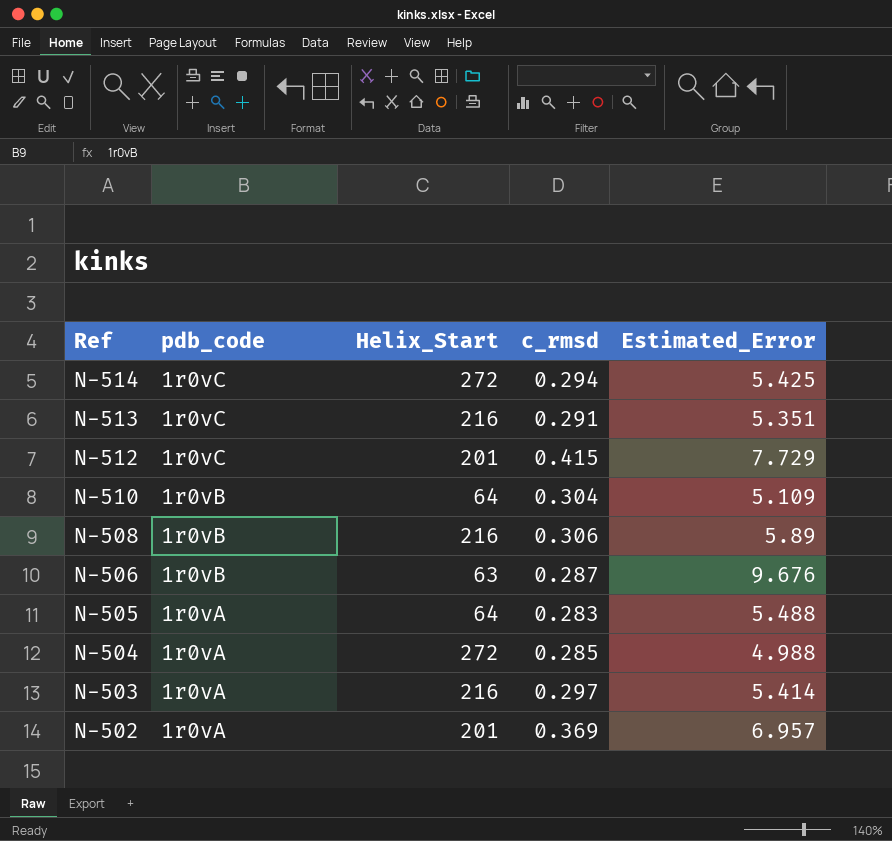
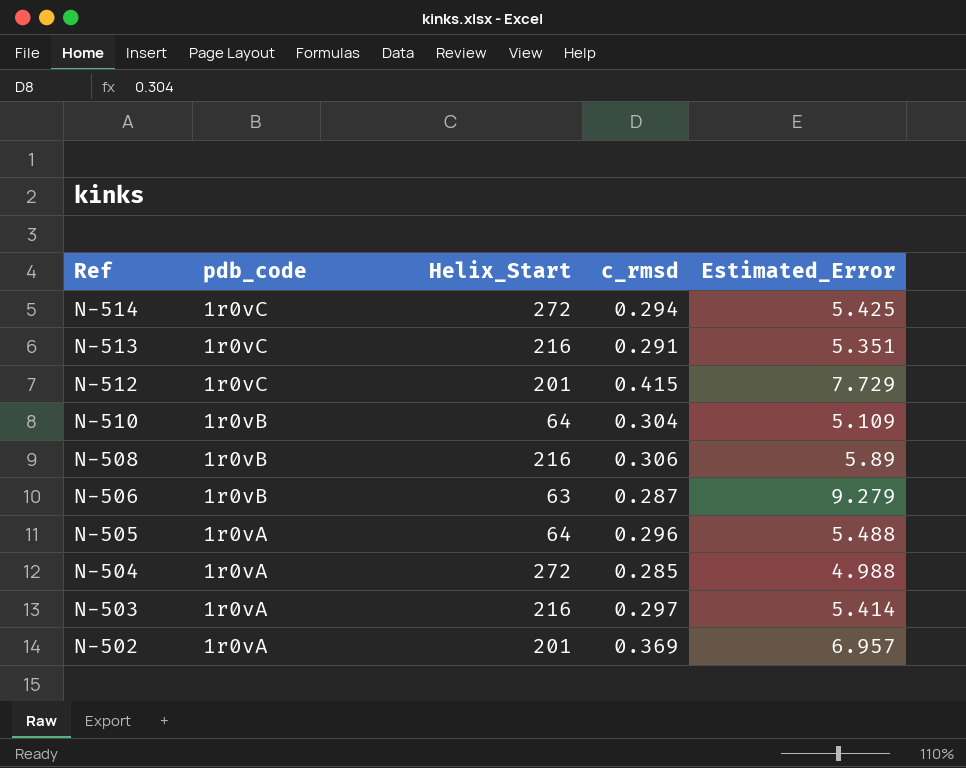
N-506 | Estimated_Error: 9.676 -> 9.279
N-505 | c_rmsd: 0.283 -> 0.296

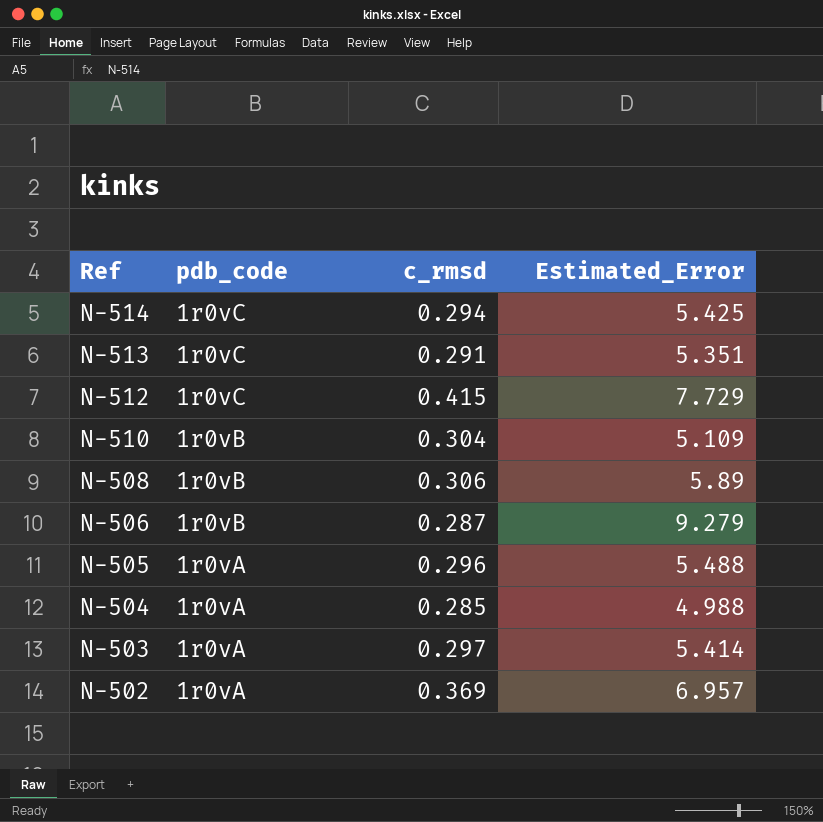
column Helix_Start | position: 3 -> none

